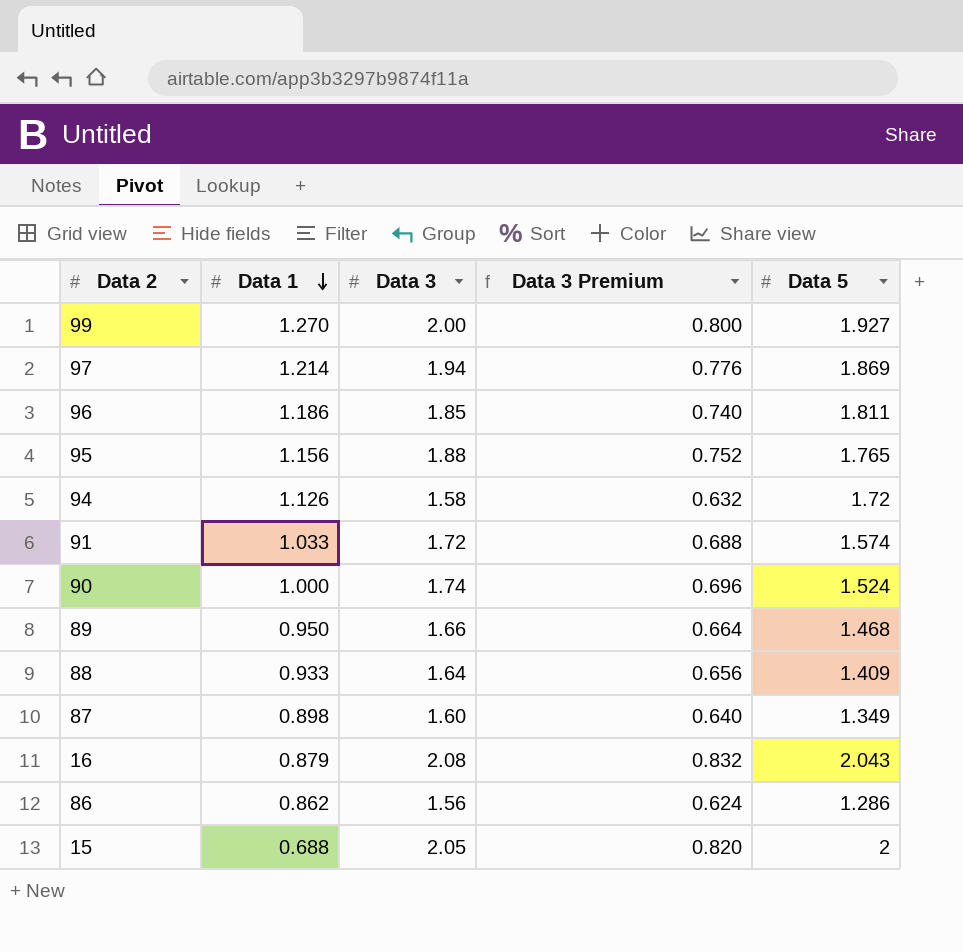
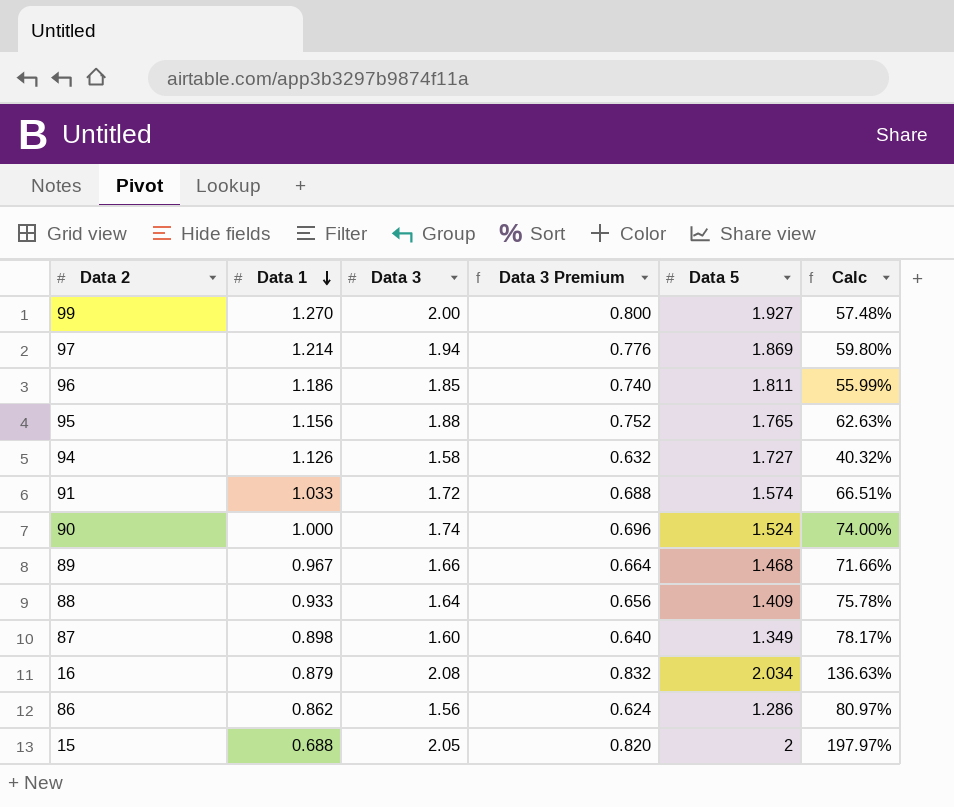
column Calc | formula: none -> ([Data 3] - [Data 1]) / [Data 1]
94 | Data 5: 1.72 -> 1.727
89 | Data 1: 0.950 -> 0.967
16 | Data 5: 2.043 -> 2.034

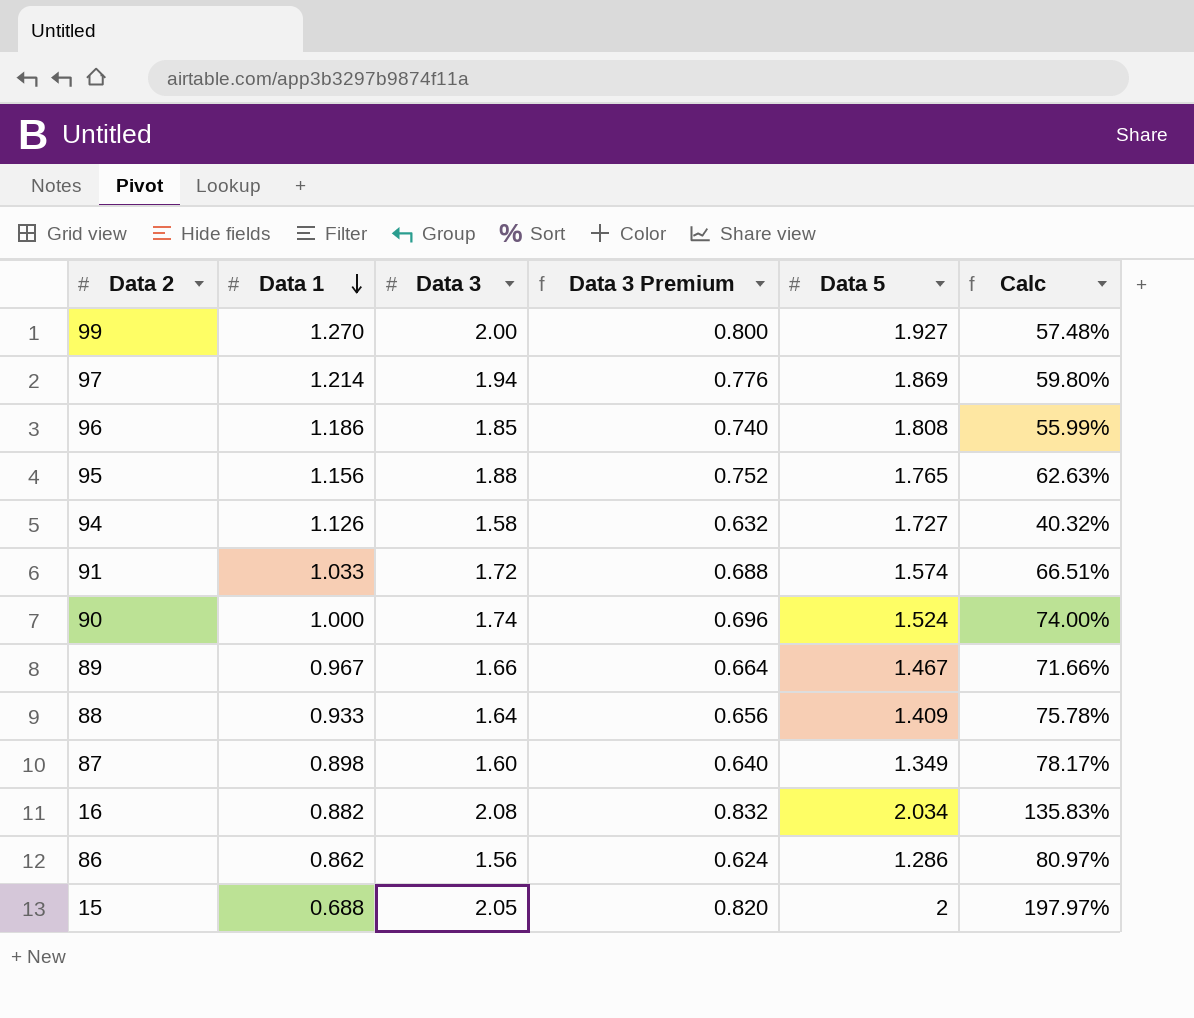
96 | Data 5: 1.811 -> 1.808
89 | Data 5: 1.468 -> 1.467
16 | Data 1: 0.879 -> 0.882
16 | Calc: 136.63% -> 135.83%

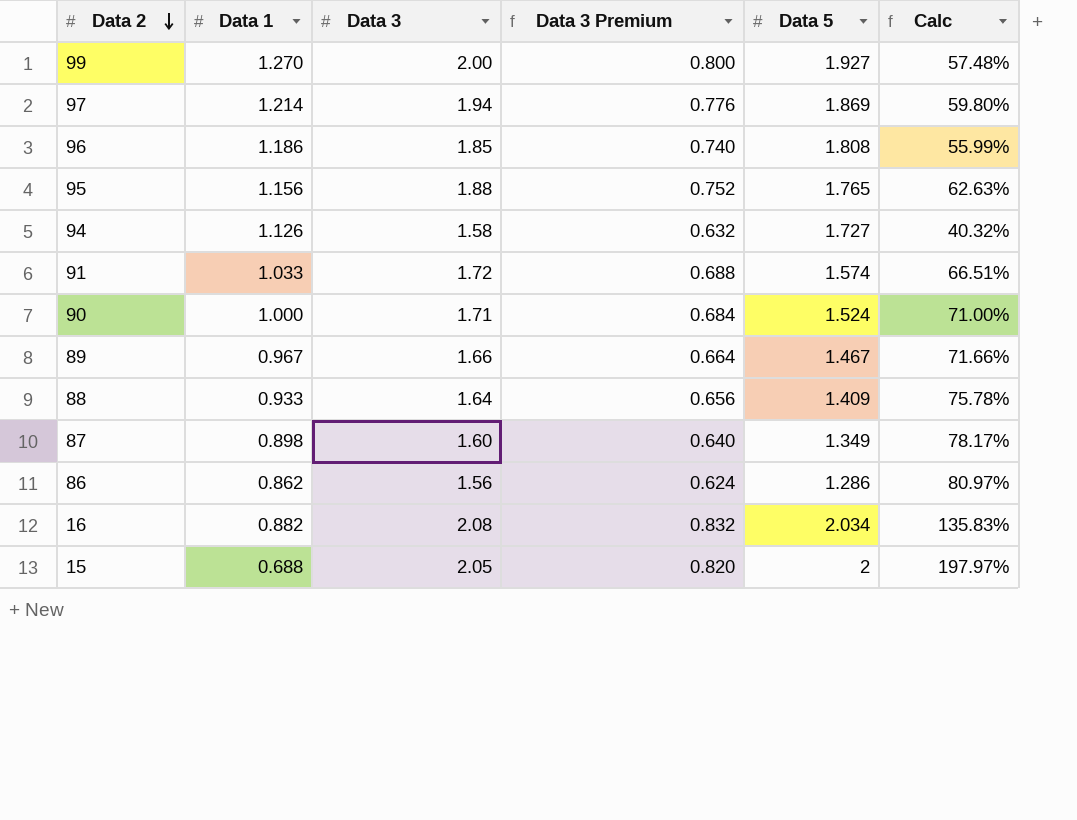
row order: Data 1 descending -> Data 2 descending
90 | Data 3: 1.74 -> 1.71
90 | Data 3 Premium: 0.696 -> 0.684
90 | Calc: 74.00% -> 71.00%

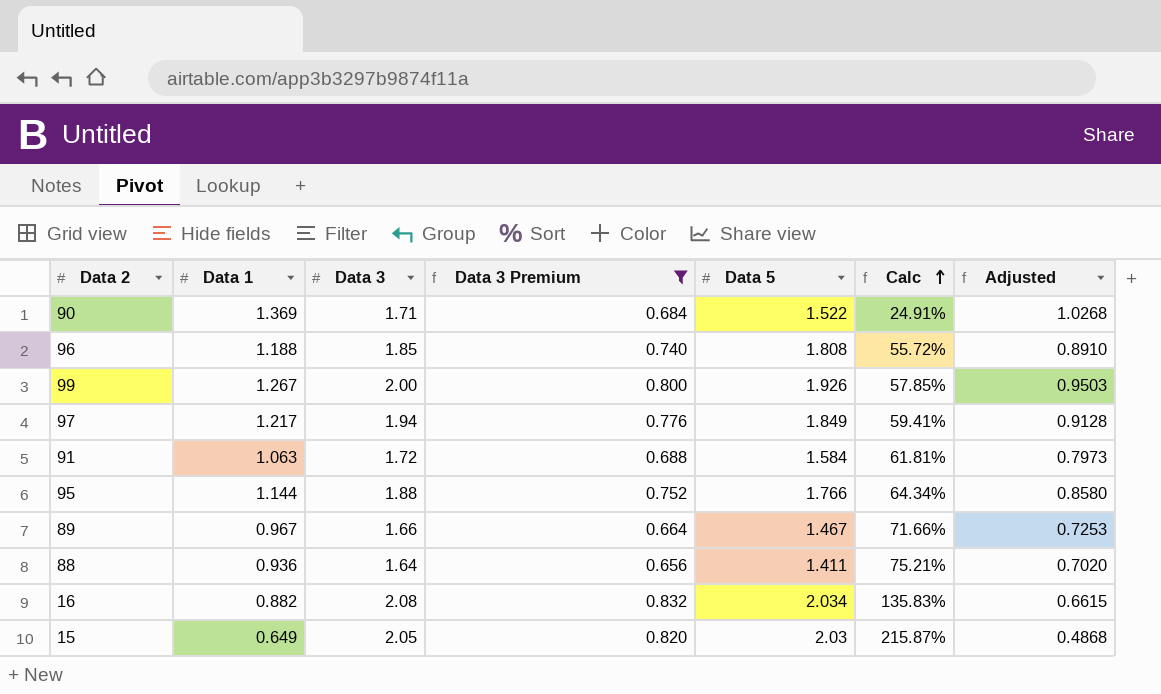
filter: none -> Data 3 Premium >= 0.656
row order: Data 2 descending -> Calc ascending
column Adjusted | formula: none -> [Data 1] * 0.75
90 | Data 1: 1.000 -> 1.369
90 | Data 5: 1.524 -> 1.522
90 | Calc: 71.00% -> 24.91%
96 | Data 1: 1.186 -> 1.188
96 | Calc: 55.99% -> 55.72%
99 | Data 1: 1.270 -> 1.267
99 | Data 5: 1.927 -> 1.926
99 | Calc: 57.48% -> 57.85%
97 | Data 1: 1.214 -> 1.217
97 | Data 5: 1.869 -> 1.849
97 | Calc: 59.80% -> 59.41%
91 | Data 1: 1.033 -> 1.063
91 | Data 5: 1.574 -> 1.584
91 | Calc: 66.51% -> 61.81%
95 | Data 1: 1.156 -> 1.144
95 | Data 5: 1.765 -> 1.766
95 | Calc: 62.63% -> 64.34%
88 | Data 1: 0.933 -> 0.936
88 | Data 5: 1.409 -> 1.411
88 | Calc: 75.78% -> 75.21%
15 | Data 1: 0.688 -> 0.649
15 | Data 5: 2 -> 2.03
15 | Calc: 197.97% -> 215.87%

